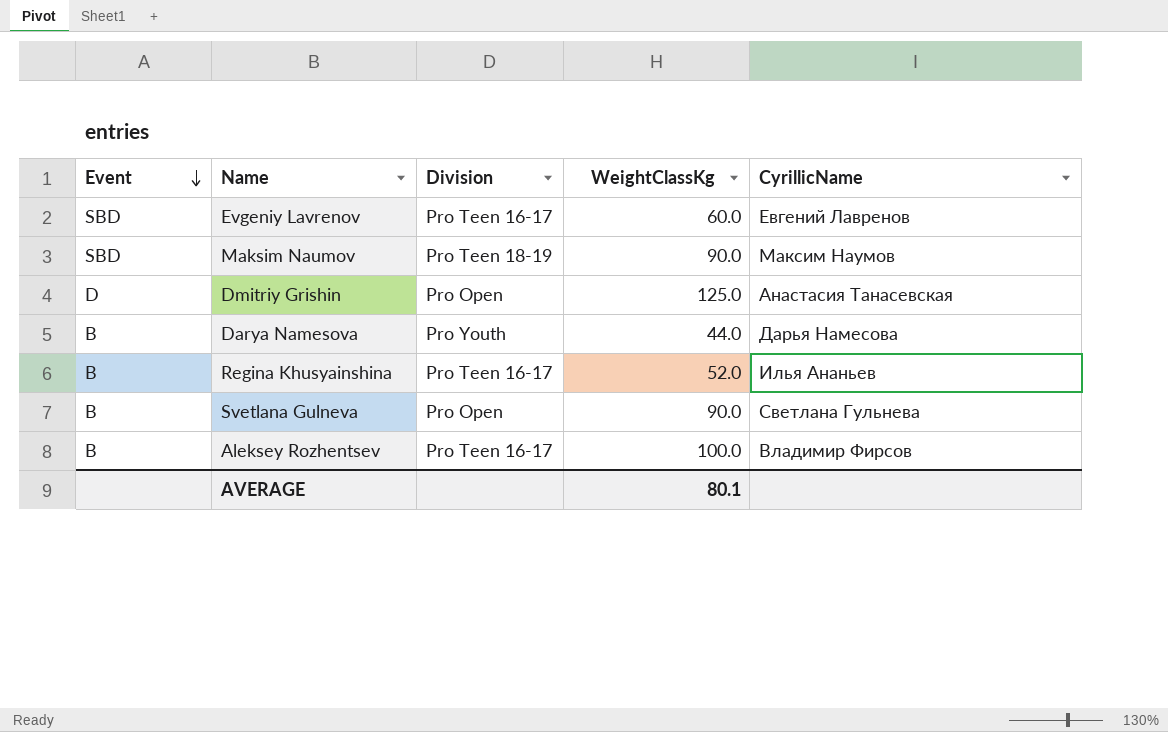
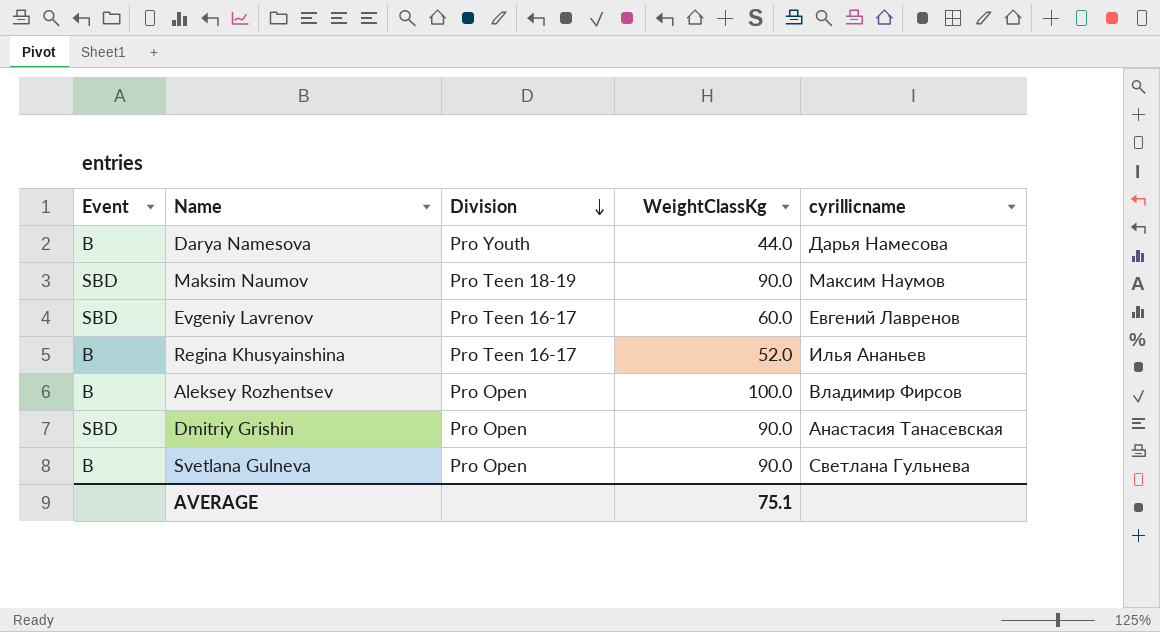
row order: Event descending -> Division descending
column name: CyrillicName -> cyrillicname
Aleksey Rozhentsev | Division: Pro Teen 16-17 -> Pro Open
Dmitriy Grishin | Event: D -> SBD
Dmitriy Grishin | WeightClassKg: 125.0 -> 90.0
AVERAGE | WeightClassKg: 80.1 -> 75.1

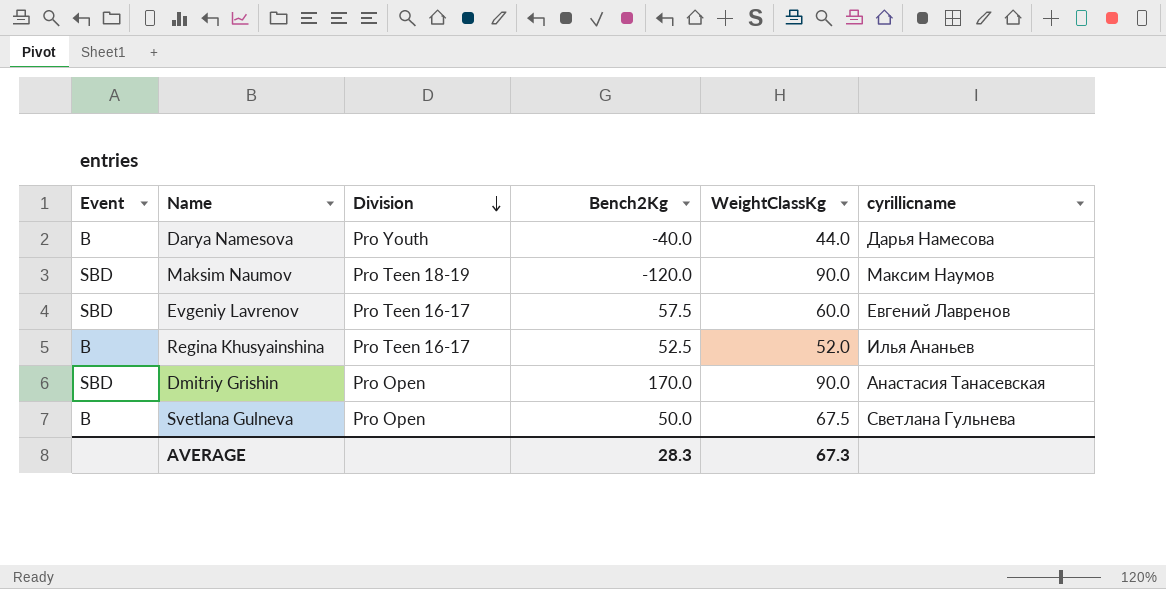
column Bench2Kg | position: none -> 4
row Aleksey Rozhentsev: B | Pro Open | 100.0 | Владимир Фирсов -> none
Svetlana Gulneva | WeightClassKg: 90.0 -> 67.5
AVERAGE | WeightClassKg: 75.1 -> 67.3

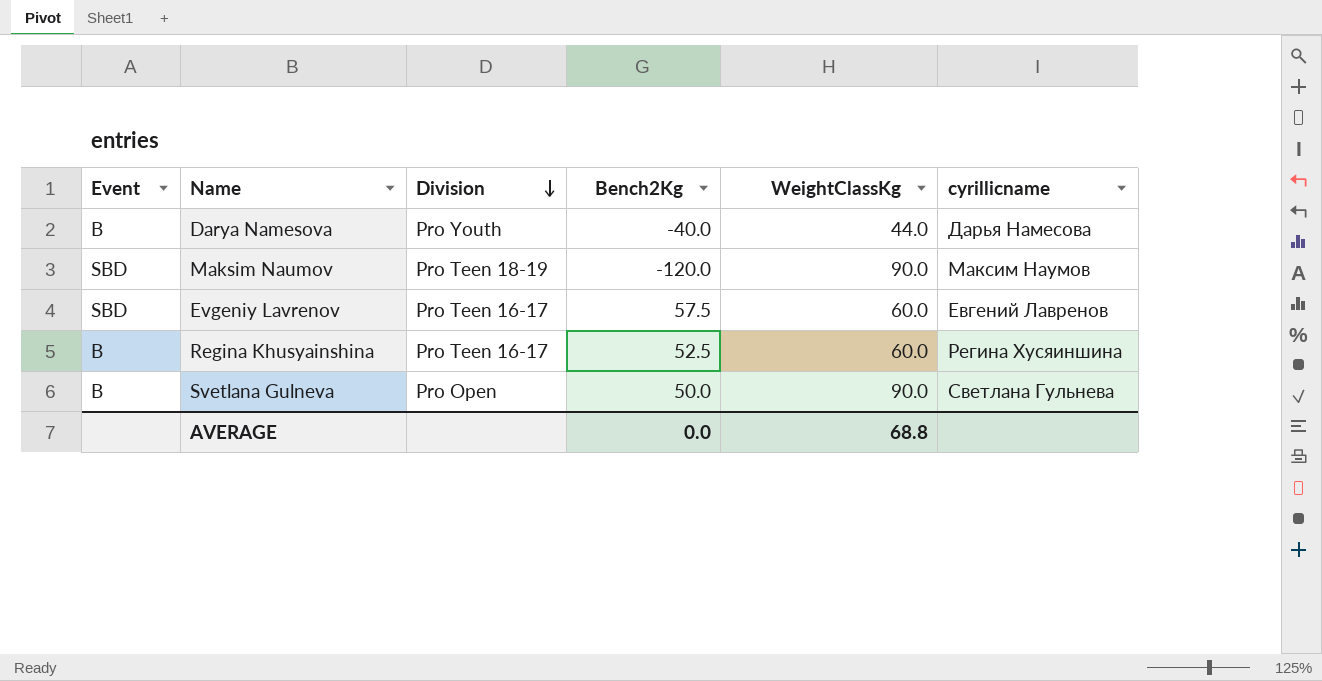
row Dmitriy Grishin: SBD | Pro Open | 170.0 | 90.0 | Анастасия Танасевская -> none
Regina Khusyainshina | WeightClassKg: 52.0 -> 60.0
Regina Khusyainshina | cyrillicname: Илья Ананьев -> Регина Хусяиншина
Svetlana Gulneva | WeightClassKg: 67.5 -> 90.0
AVERAGE | Bench2Kg: 28.3 -> 0.0
AVERAGE | WeightClassKg: 67.3 -> 68.8

